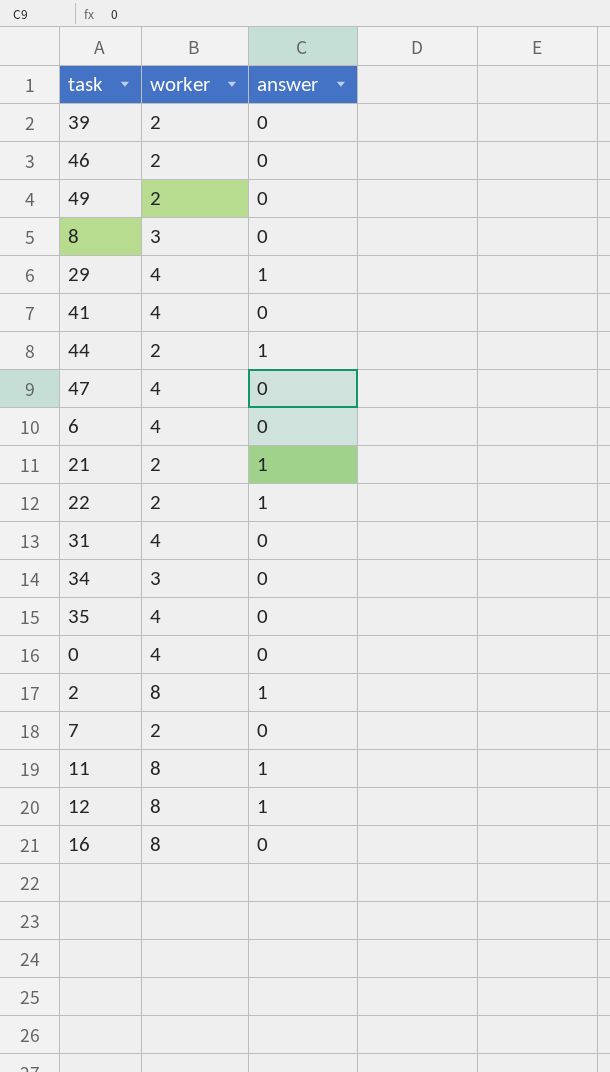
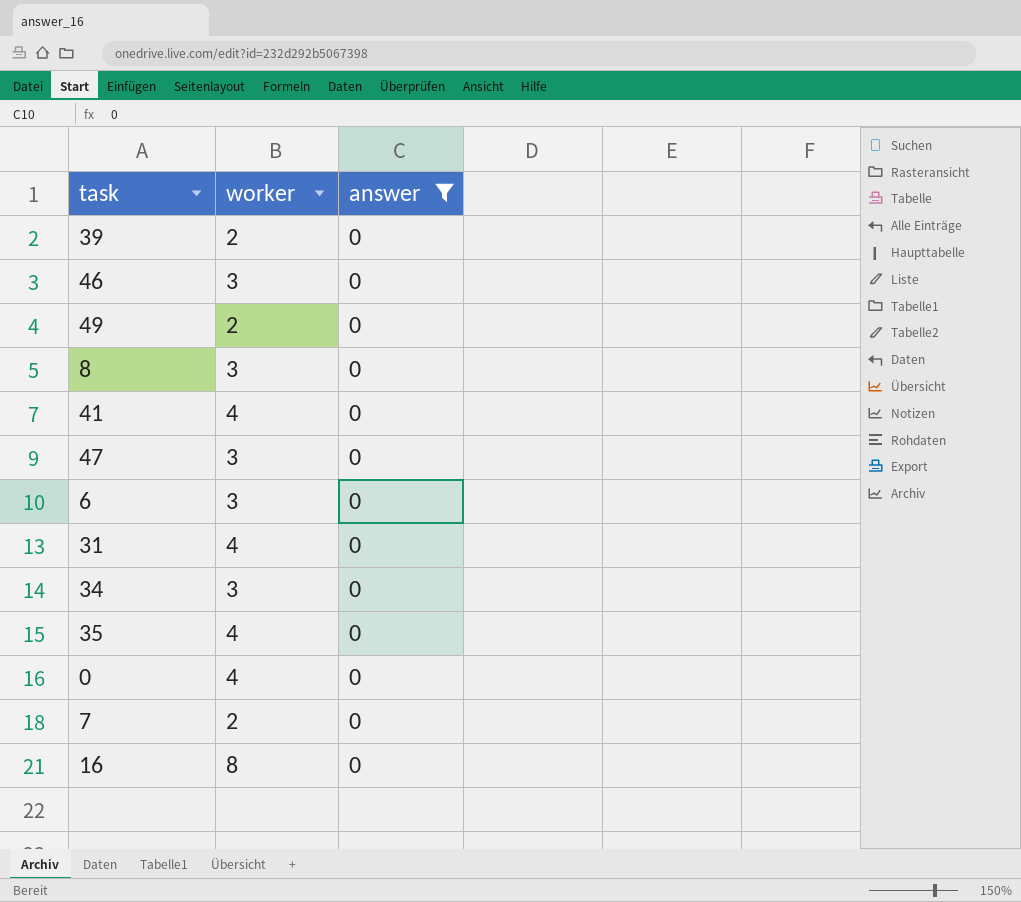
filter: none -> answer = 0
46 | worker: 2 -> 3
47 | worker: 4 -> 3
6 | worker: 4 -> 3

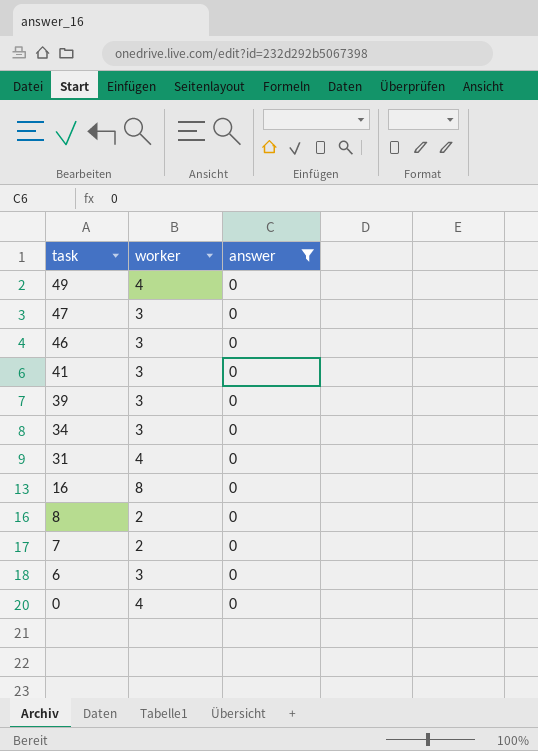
row order: none -> task descending
row 35: 4 | 0 -> none
49 | worker: 2 -> 4
41 | worker: 4 -> 3
39 | worker: 2 -> 3
8 | worker: 3 -> 2

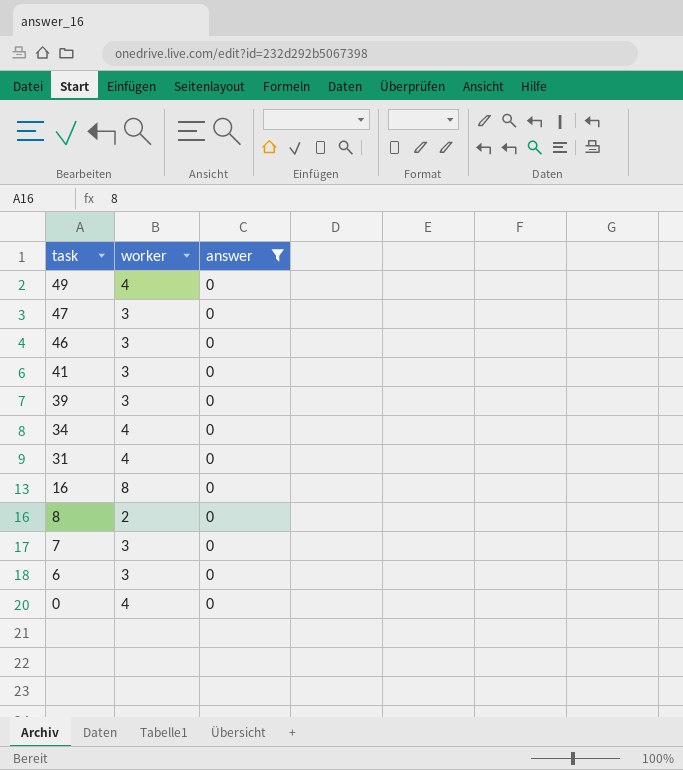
34 | worker: 3 -> 4
7 | worker: 2 -> 3

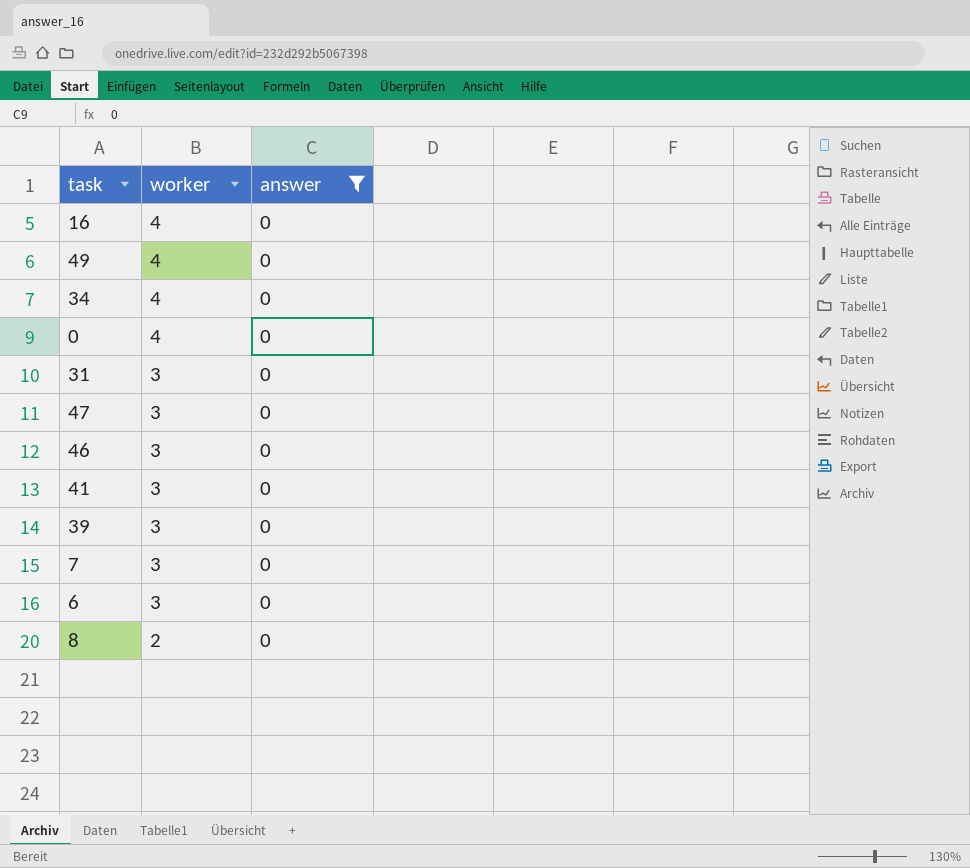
row order: task descending -> worker descending
16 | worker: 8 -> 4
31 | worker: 4 -> 3

